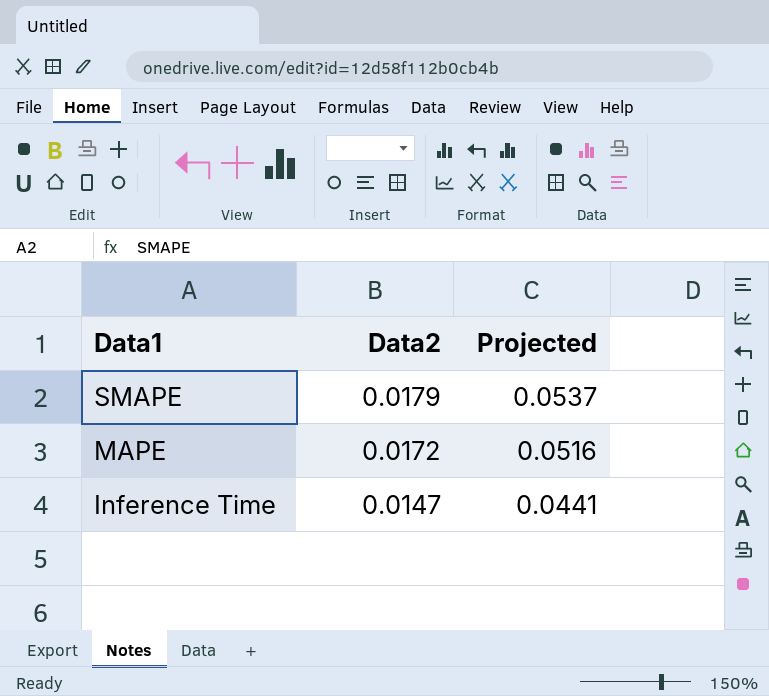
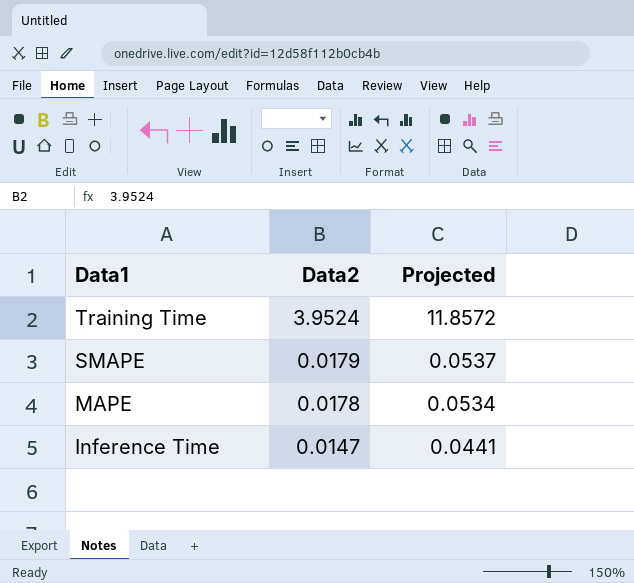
row Training Time: none -> 3.9524 | 11.8572
MAPE | Data2: 0.0172 -> 0.0178
MAPE | Projected: 0.0516 -> 0.0534

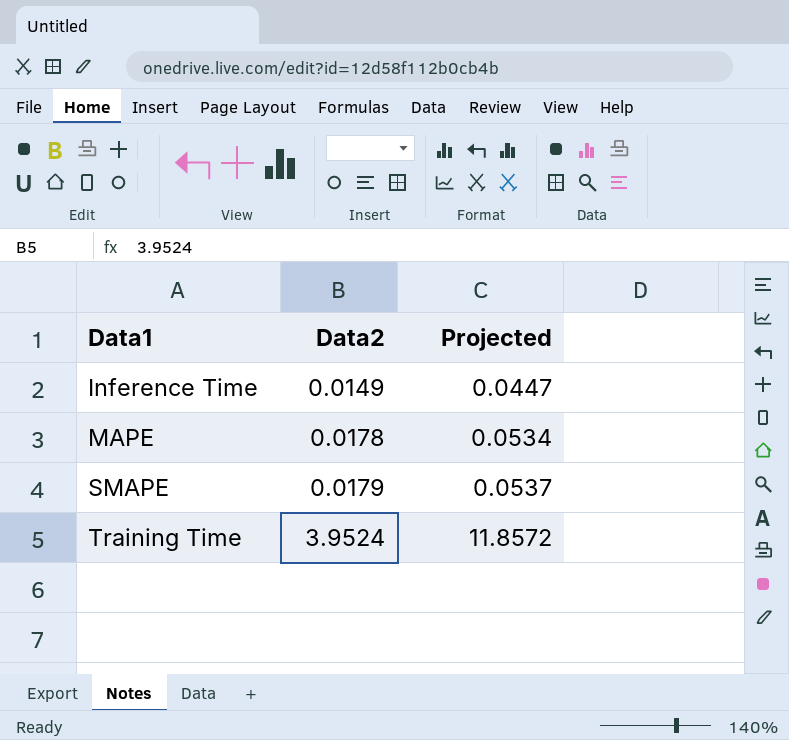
row order: Data1 descending -> Data1 ascending
Inference Time | Data2: 0.0147 -> 0.0149
Inference Time | Projected: 0.0441 -> 0.0447

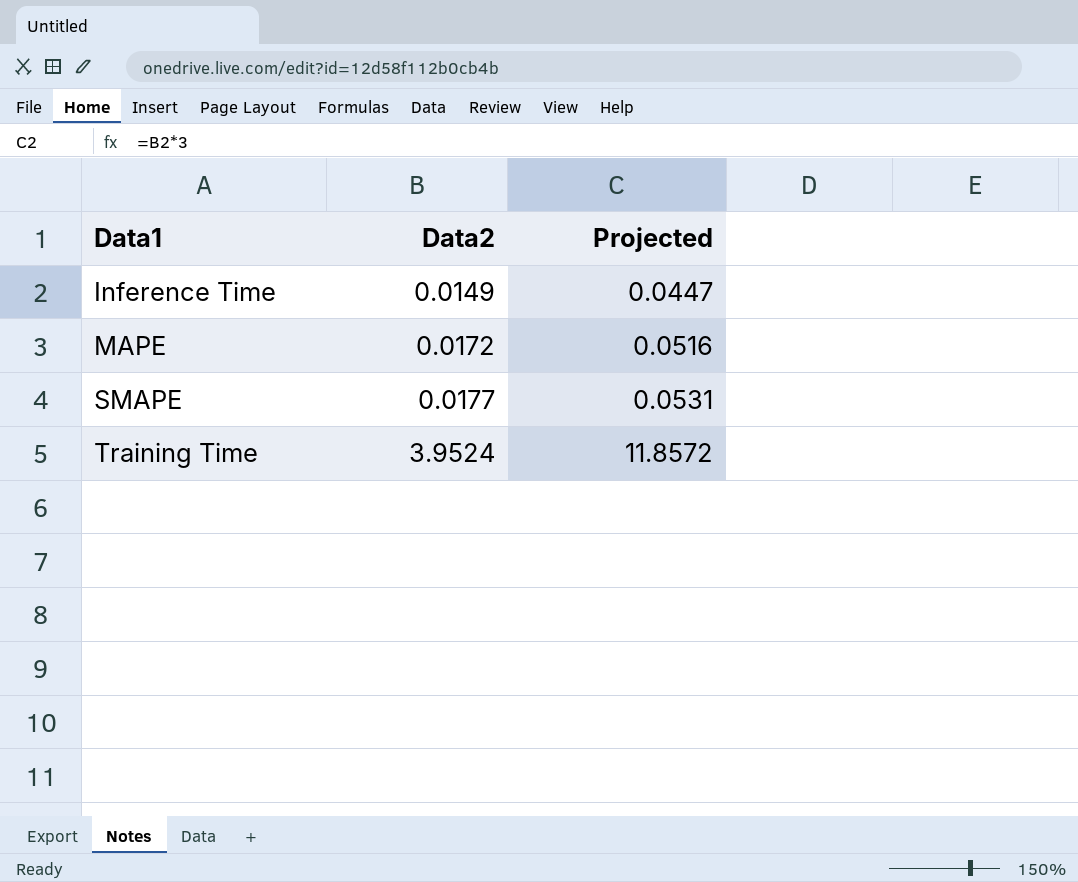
MAPE | Data2: 0.0178 -> 0.0172
MAPE | Projected: 0.0534 -> 0.0516
SMAPE | Data2: 0.0179 -> 0.0177
SMAPE | Projected: 0.0537 -> 0.0531

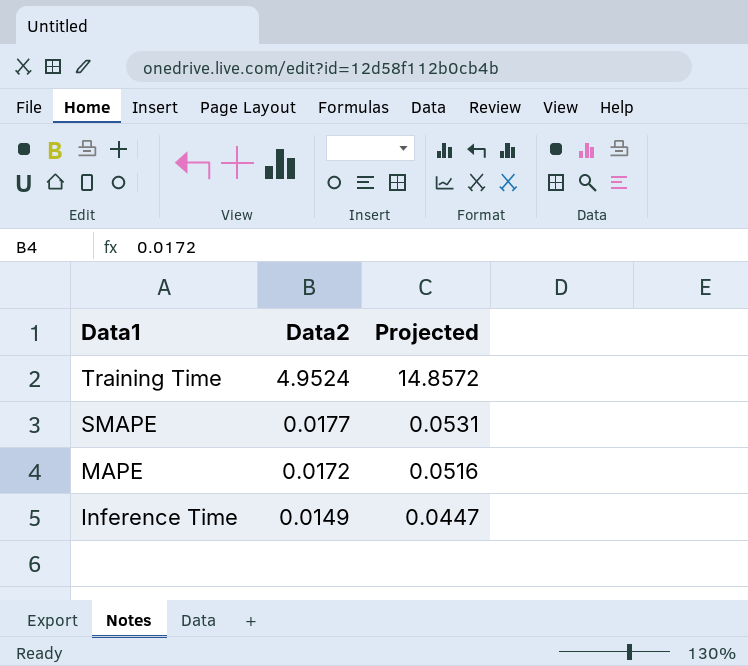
row order: Data1 ascending -> Data1 descending
Training Time | Data2: 3.9524 -> 4.9524
Training Time | Projected: 11.8572 -> 14.8572

